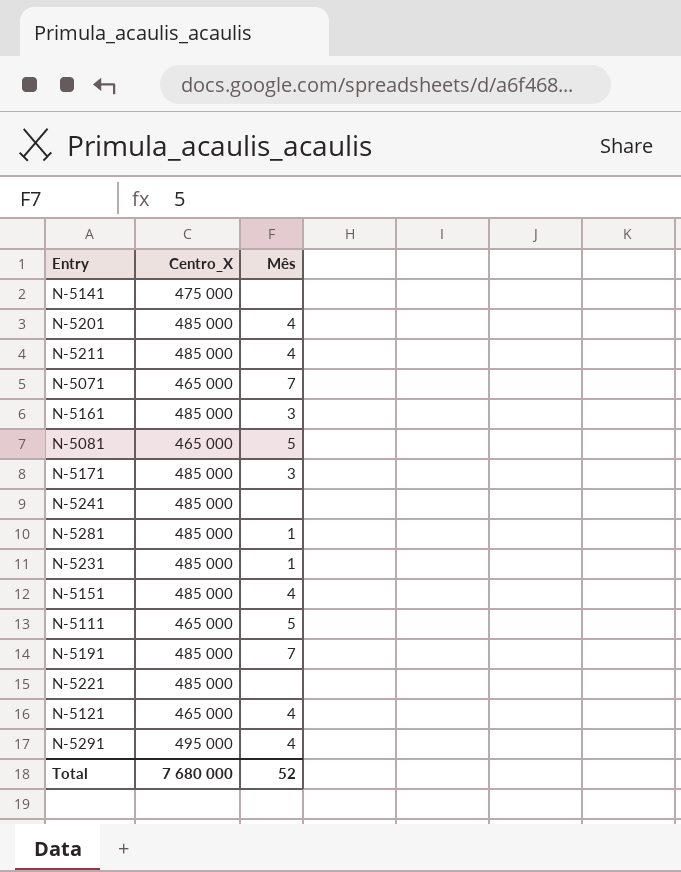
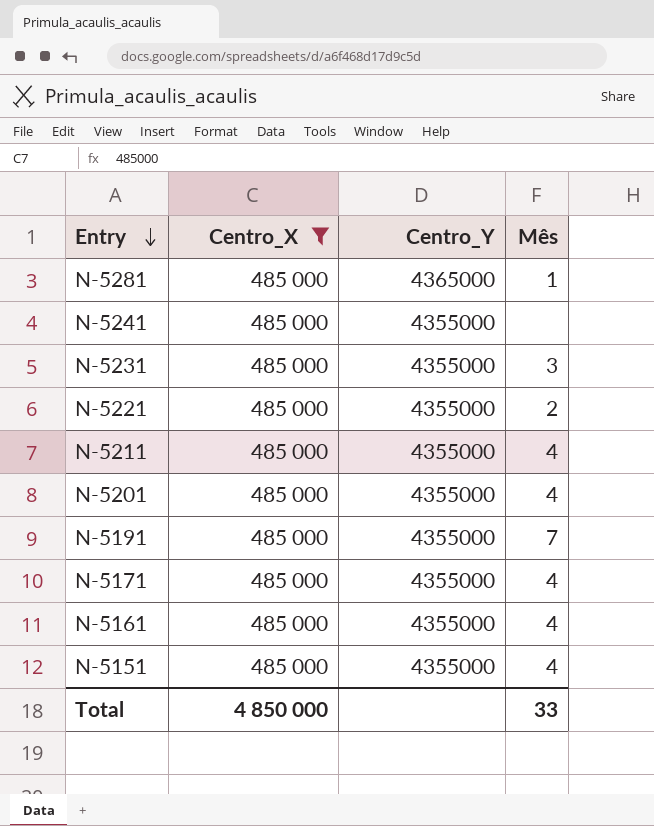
filter: none -> Centro_X = 485 000
row order: none -> Entry descending
column Centro_Y | position: none -> 3
N-5231 | Mês: 1 -> 3
N-5221 | Mês: none -> 2
N-5171 | Mês: 3 -> 4
N-5161 | Mês: 3 -> 4
Total | Centro_X: 7 680 000 -> 4 850 000
Total | Mês: 52 -> 33

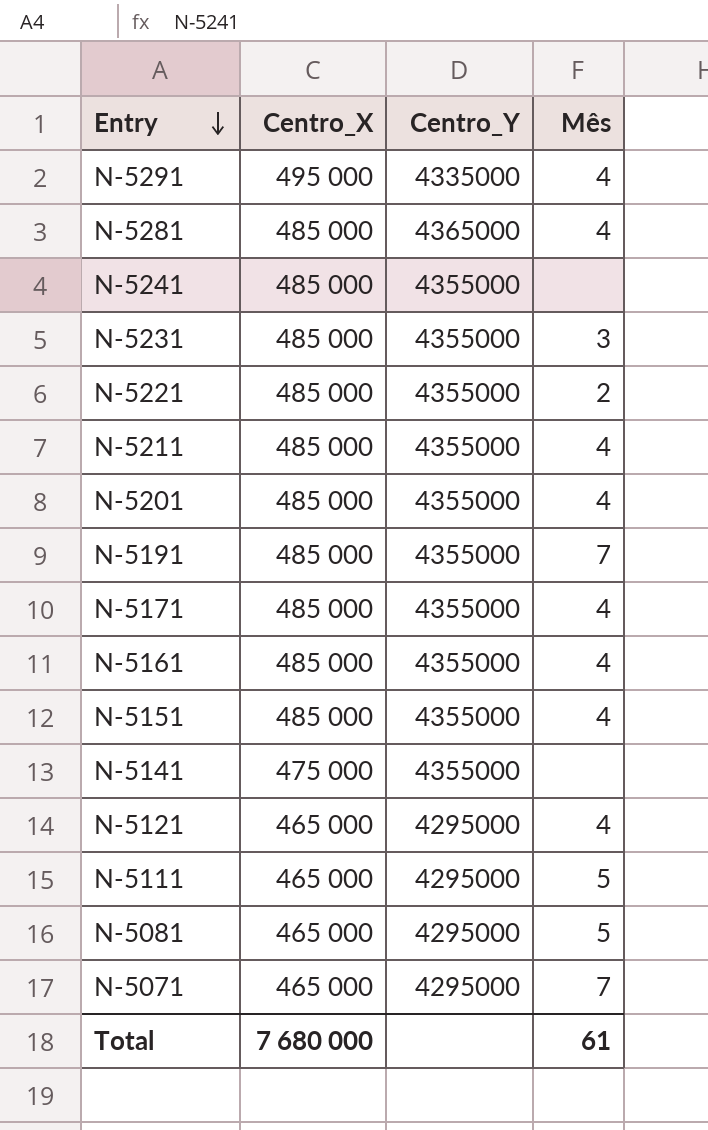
filter: Centro_X = 485 000 -> none
N-5281 | Mês: 1 -> 4
Total | Centro_X: 4 850 000 -> 7 680 000
Total | Mês: 33 -> 61

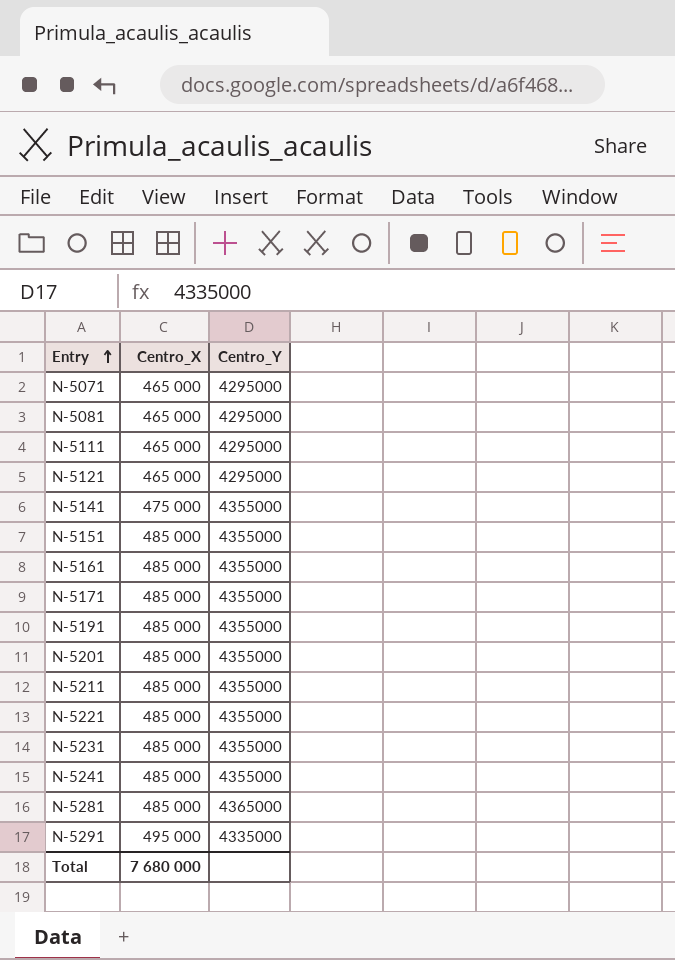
row order: Entry descending -> Entry ascending
column Mês | position: 4 -> none

